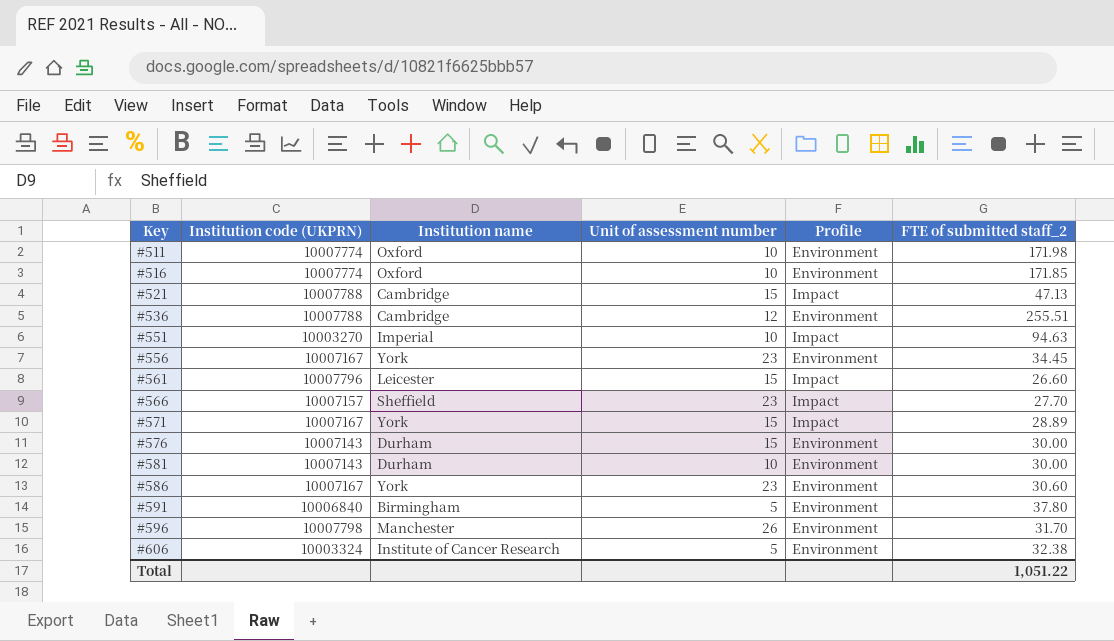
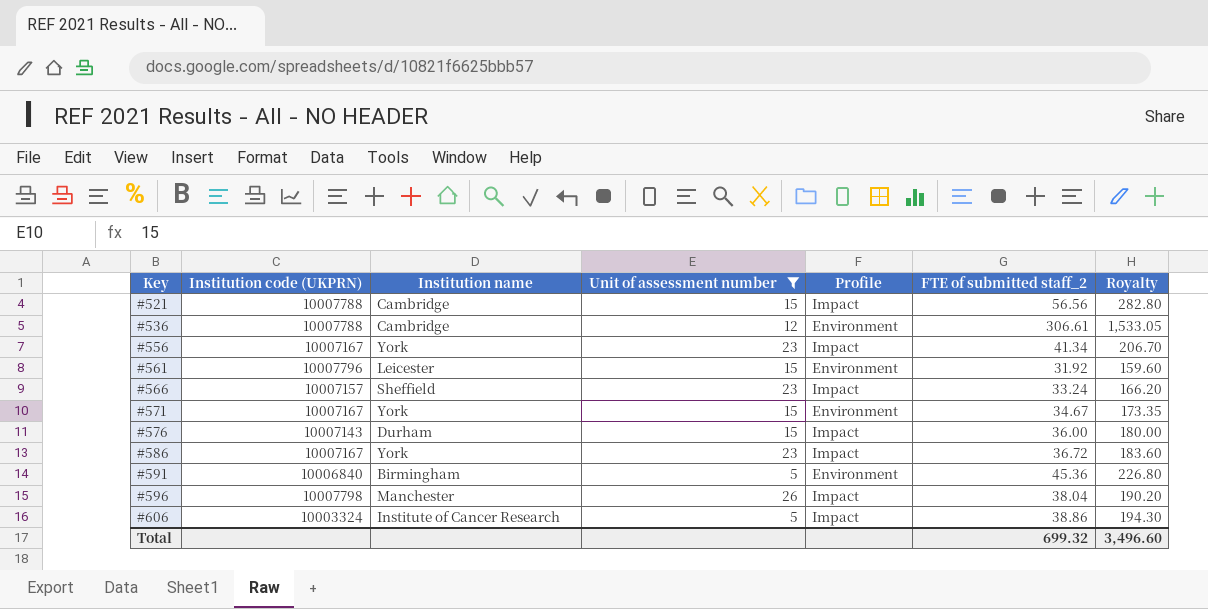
filter: none -> Unit of assessment number != 10
column Royalty | formula: none -> [FTE of submitted staff_2] * 5
#521 | FTE of submitted staff_2: 47.13 -> 56.56
#536 | FTE of submitted staff_2: 255.51 -> 306.61
#556 | Profile: Environment -> Impact
#556 | FTE of submitted staff_2: 34.45 -> 41.34
#561 | Profile: Impact -> Environment
#561 | FTE of submitted staff_2: 26.60 -> 31.92
#566 | FTE of submitted staff_2: 27.70 -> 33.24
#571 | Profile: Impact -> Environment
#571 | FTE of submitted staff_2: 28.89 -> 34.67
#576 | Profile: Environment -> Impact
#576 | FTE of submitted staff_2: 30.00 -> 36.00
#586 | Profile: Environment -> Impact
#586 | FTE of submitted staff_2: 30.60 -> 36.72
#591 | FTE of submitted staff_2: 37.80 -> 45.36
#596 | Profile: Environment -> Impact
#596 | FTE of submitted staff_2: 31.70 -> 38.04
#606 | Profile: Environment -> Impact
#606 | FTE of submitted staff_2: 32.38 -> 38.86
Total | FTE of submitted staff_2: 1,051.22 -> 699.32

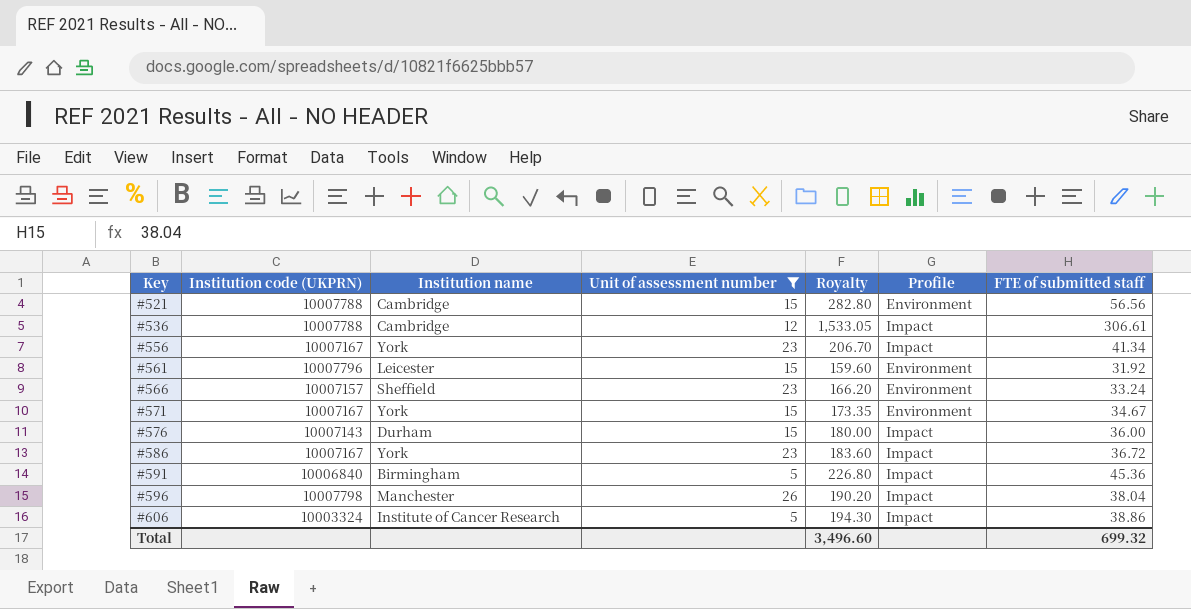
column Royalty | position: 7 -> 5
column name: FTE of submitted staff_2 -> FTE of submitted staff
#521 | Profile: Impact -> Environment
#536 | Profile: Environment -> Impact
#566 | Profile: Impact -> Environment
#591 | Profile: Environment -> Impact

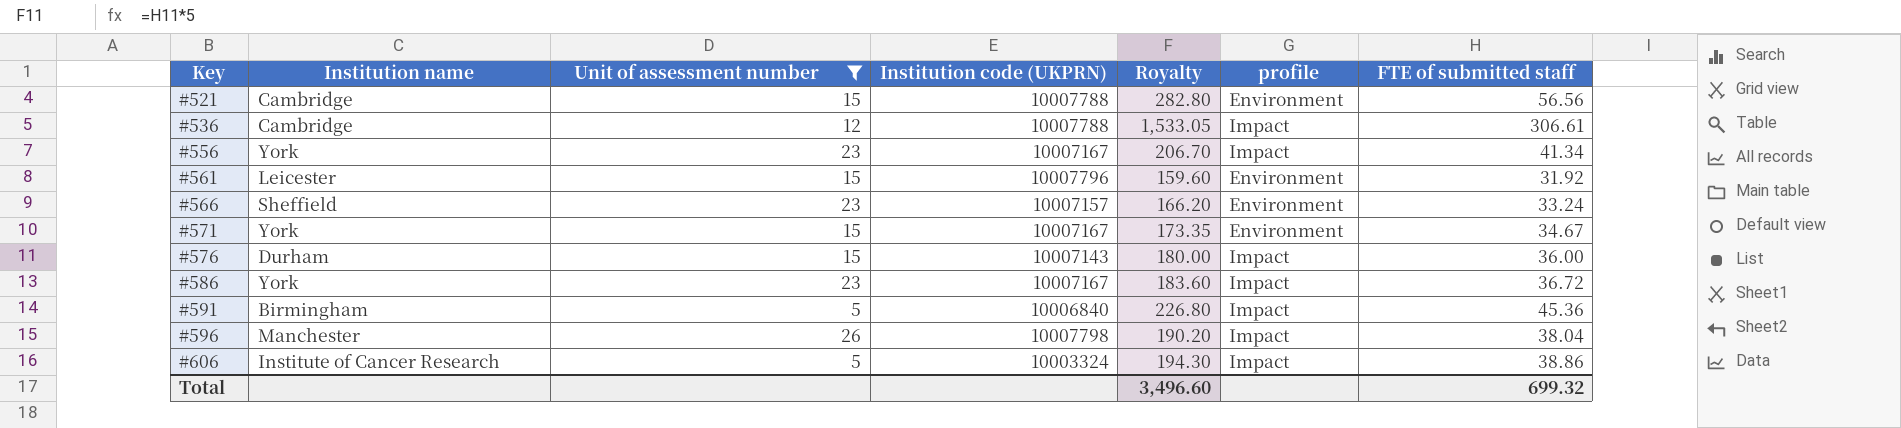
column Institution code (UKPRN) | position: 2 -> 4
column name: Profile -> profile

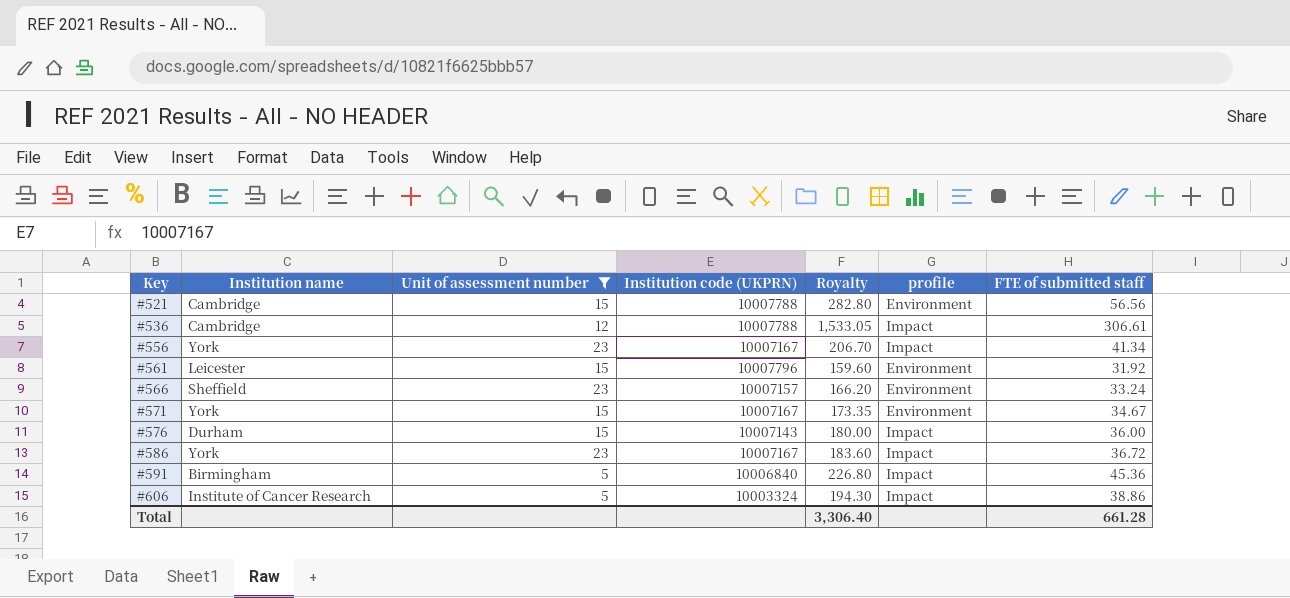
row #596: Manchester | 26 | 10007798 | 190.20 | Impact | 38.04 -> none
Total | Royalty: 3,496.60 -> 3,306.40
Total | FTE of submitted staff: 699.32 -> 661.28

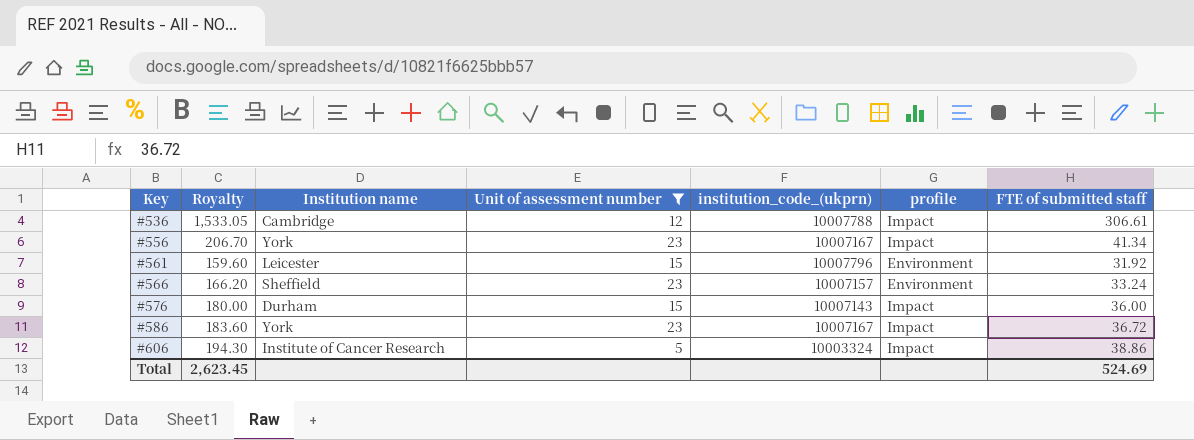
column Royalty | position: 5 -> 2
column name: Institution code (UKPRN) -> institution_code_(ukprn)
row #521: Cambridge | 15 | 10007788 | 282.80 | Environment | 56.56 -> none
row #571: York | 15 | 10007167 | 173.35 | Environment | 34.67 -> none
row #591: Birmingham | 5 | 10006840 | 226.80 | Impact | 45.36 -> none
Total | Royalty: 3,306.40 -> 2,623.45
Total | FTE of submitted staff: 661.28 -> 524.69

